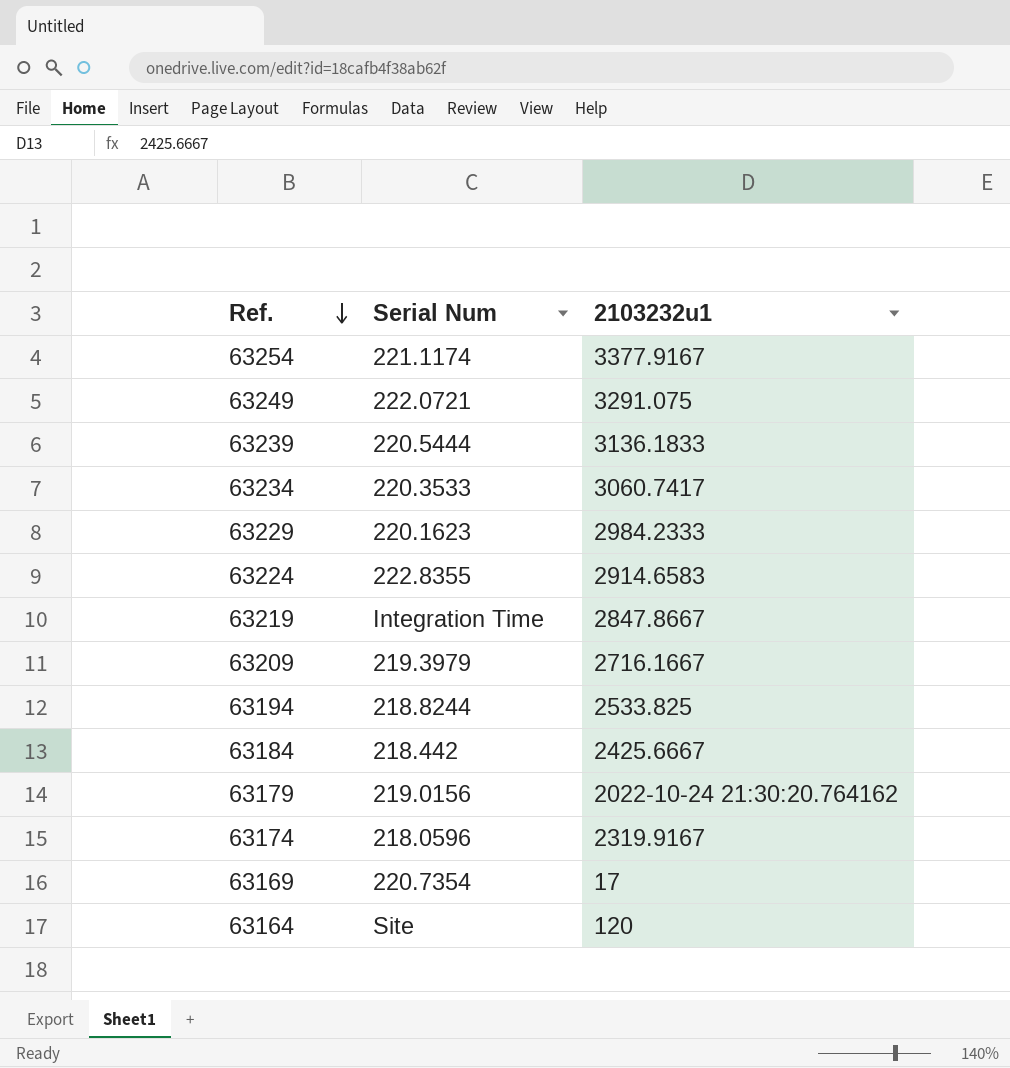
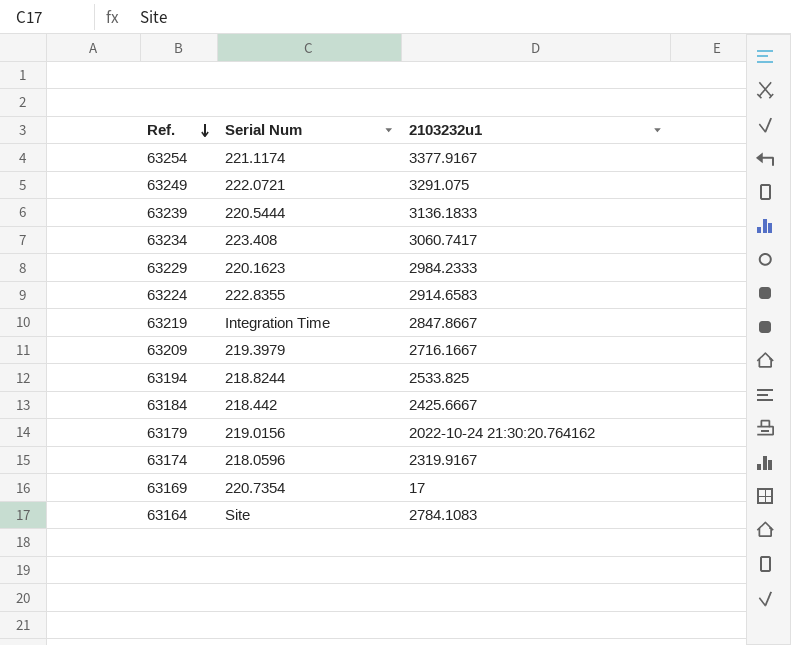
63234 | Serial Num: 220.3533 -> 223.408
63164 | 2103232u1: 120 -> 2784.1083

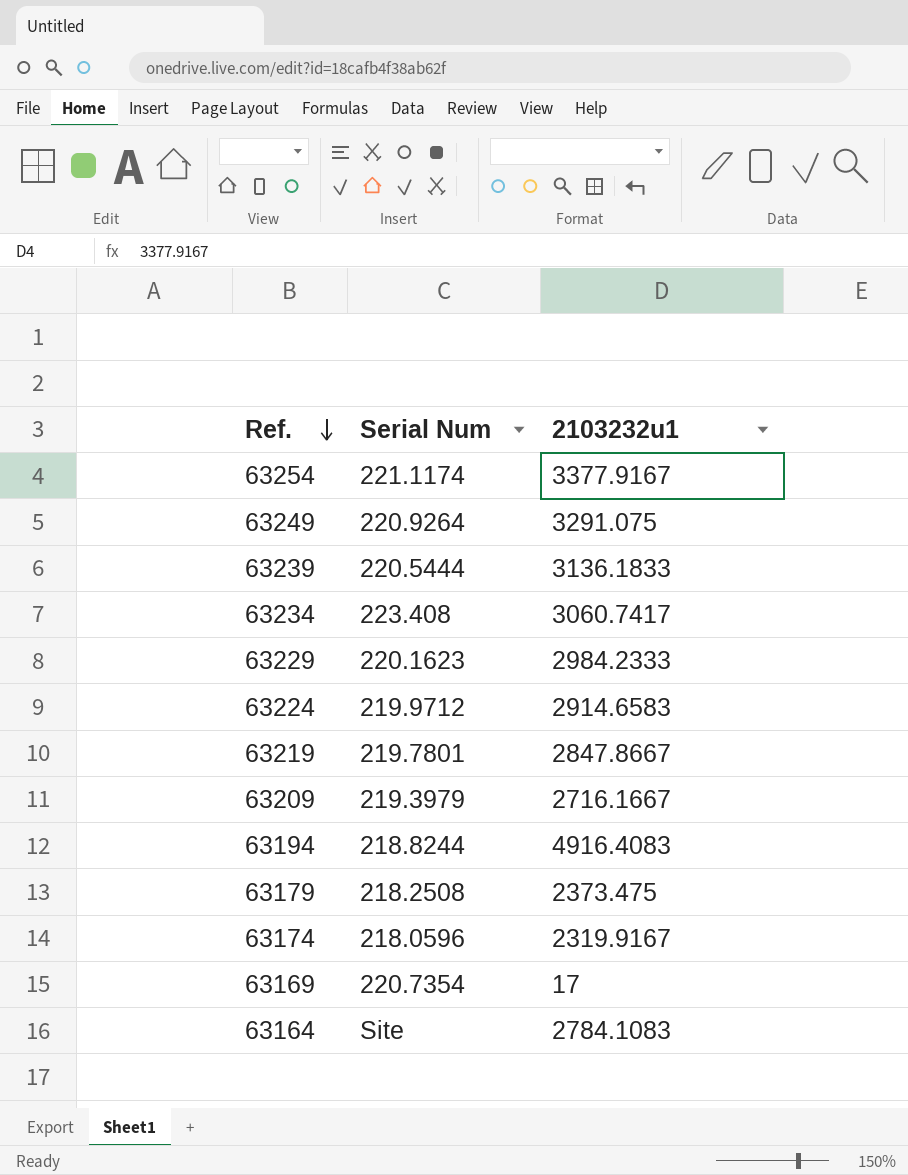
row 63184: 218.442 | 2425.6667 -> none
63249 | Serial Num: 222.0721 -> 220.9264
63224 | Serial Num: 222.8355 -> 219.9712
63219 | Serial Num: Integration Time -> 219.7801
63194 | 2103232u1: 2533.825 -> 4916.4083
63179 | Serial Num: 219.0156 -> 218.2508
63179 | 2103232u1: 2022-10-24 21:30:20.764162 -> 2373.475

